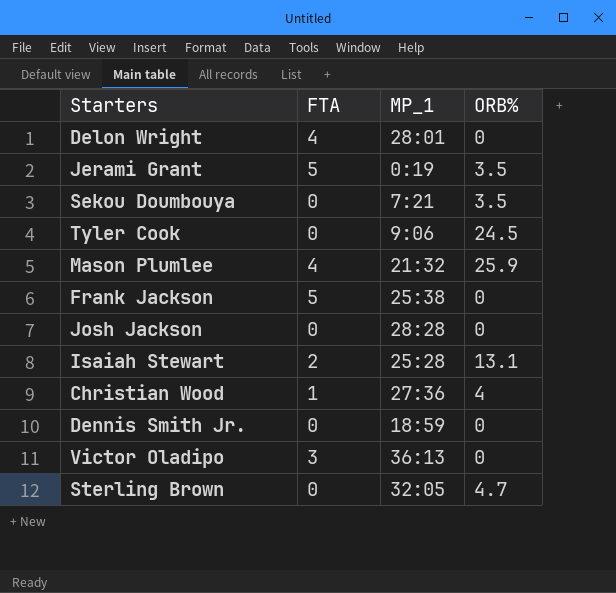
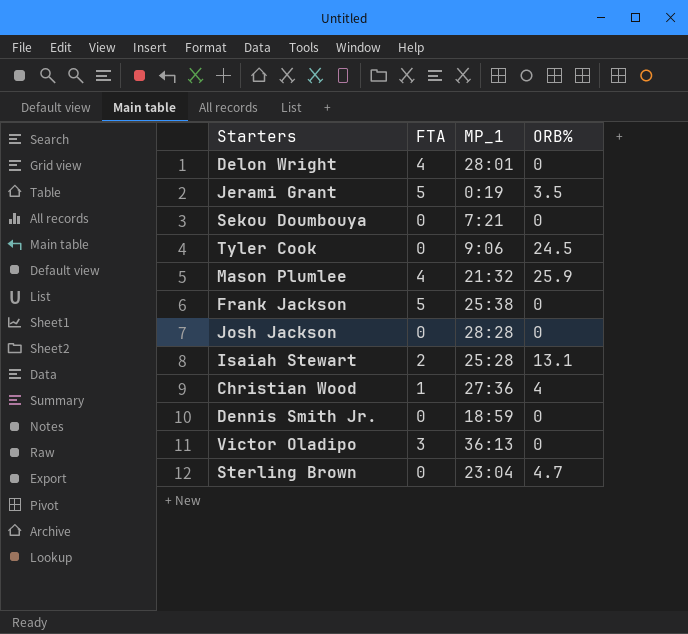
Sekou Doumbouya | ORB%: 3.5 -> 0
Sterling Brown | MP_1: 32:05 -> 23:04

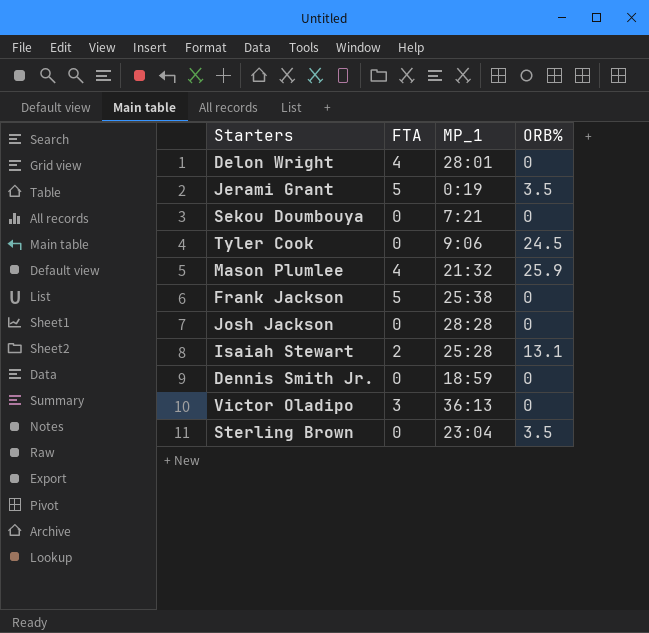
row Christian Wood: 1 | 27:36 | 4 -> none
Sterling Brown | ORB%: 4.7 -> 3.5

